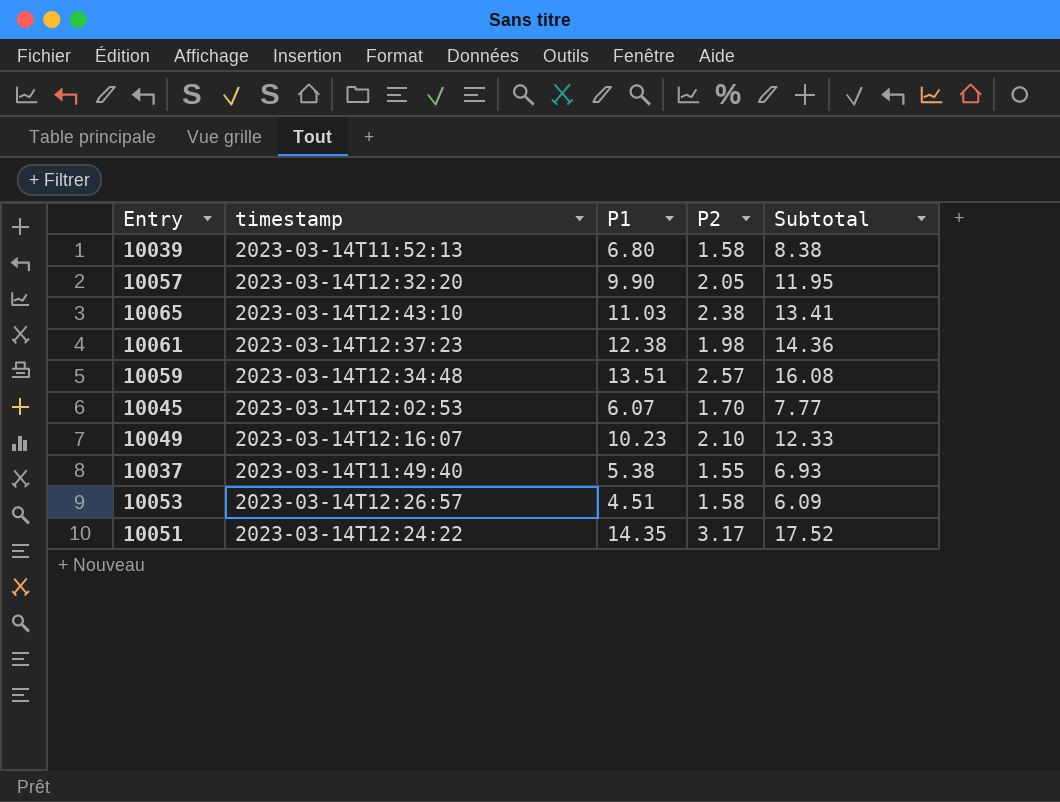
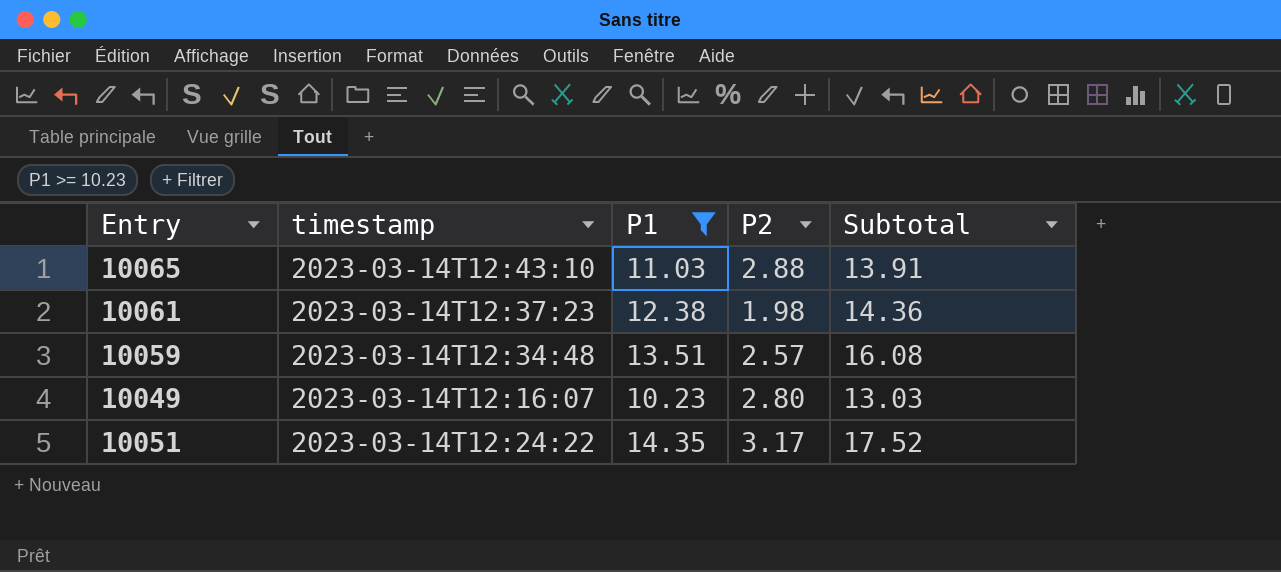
filter: none -> P1 >= 10.23
10065 | P2: 2.38 -> 2.88
10065 | Subtotal: 13.41 -> 13.91
10049 | P2: 2.10 -> 2.80
10049 | Subtotal: 12.33 -> 13.03

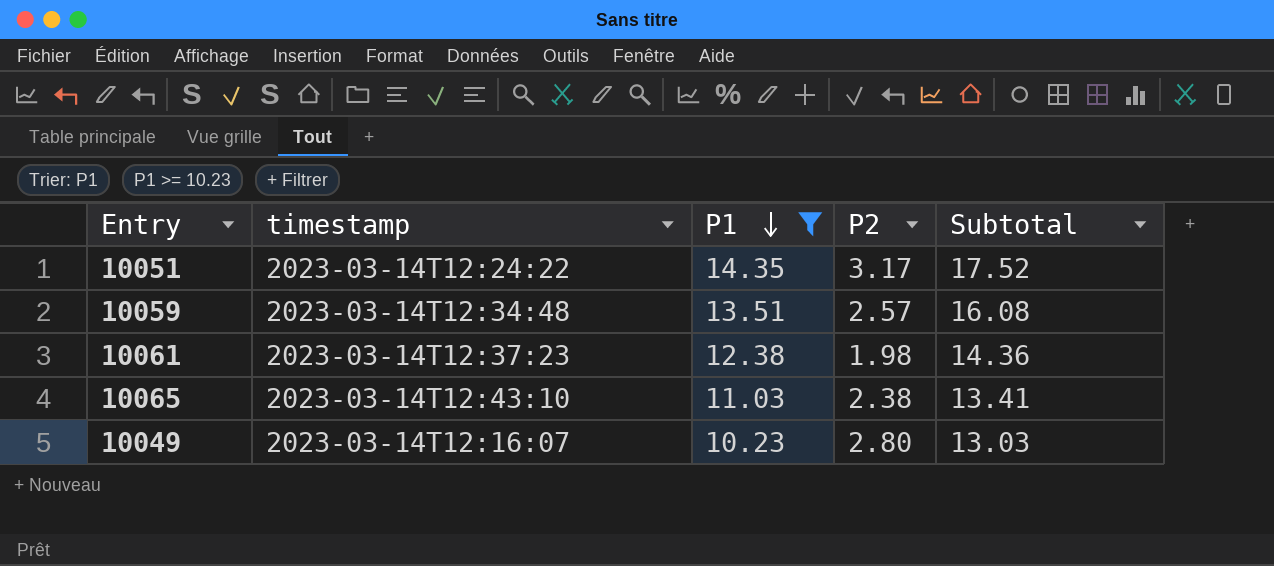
row order: none -> P1 descending
10065 | P2: 2.88 -> 2.38
10065 | Subtotal: 13.91 -> 13.41

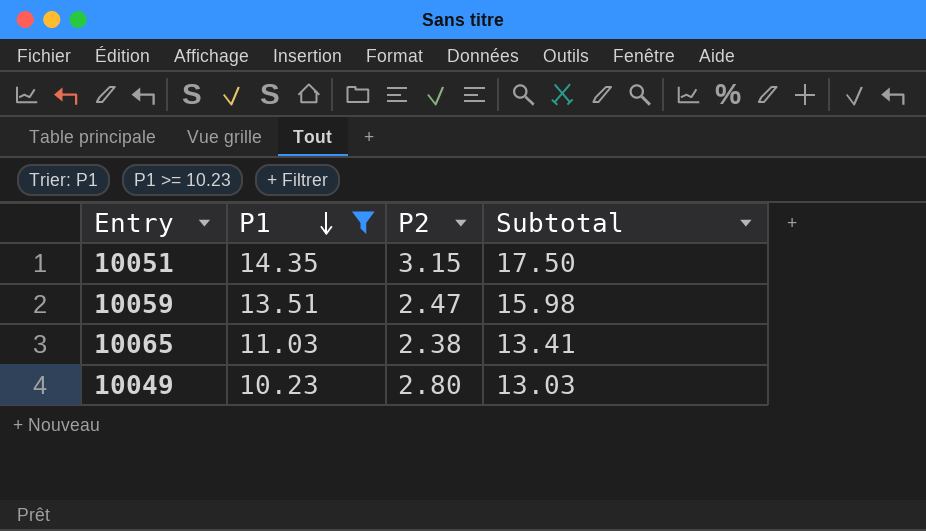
column timestamp | position: 2 -> none
row 10061: 2023-03-14T12:37:23 | 12.38 | 1.98 | 14.36 -> none
10051 | P2: 3.17 -> 3.15
10051 | Subtotal: 17.52 -> 17.50
10059 | P2: 2.57 -> 2.47
10059 | Subtotal: 16.08 -> 15.98

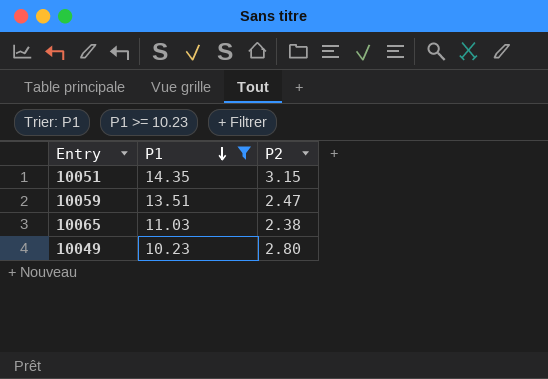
column Subtotal | formula: [P1] + [P2] -> none

